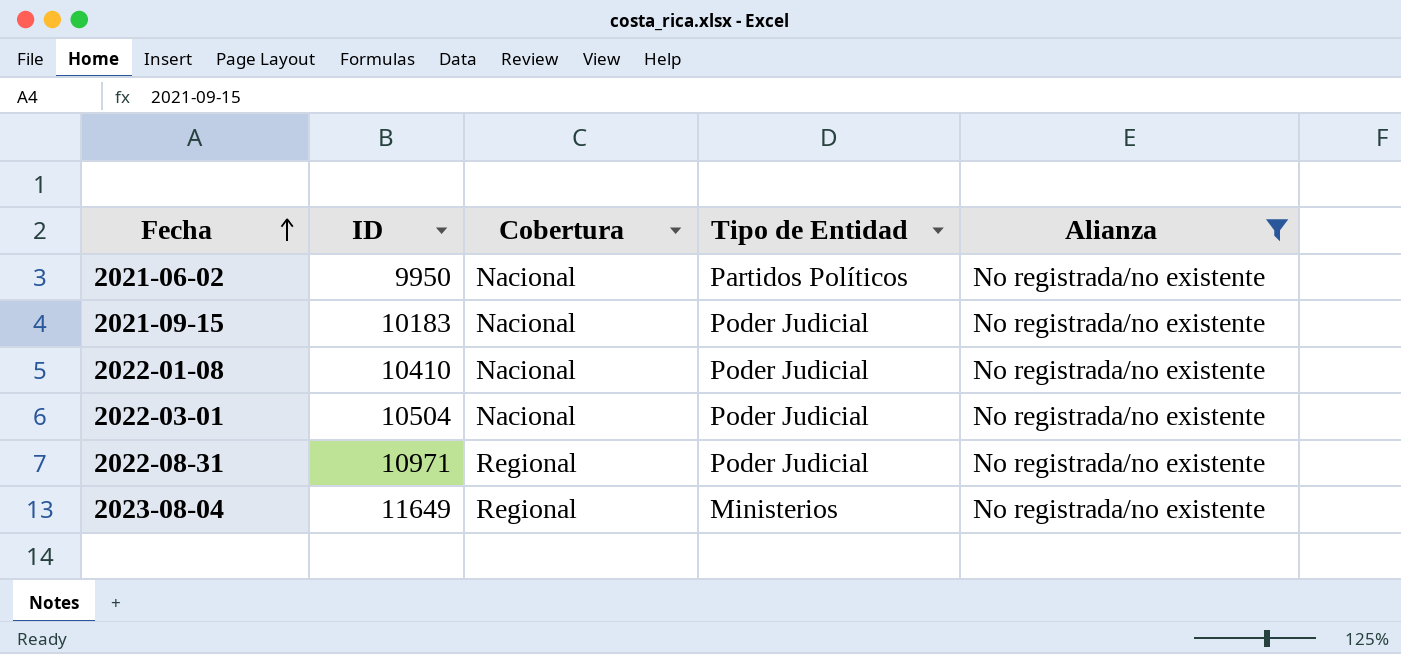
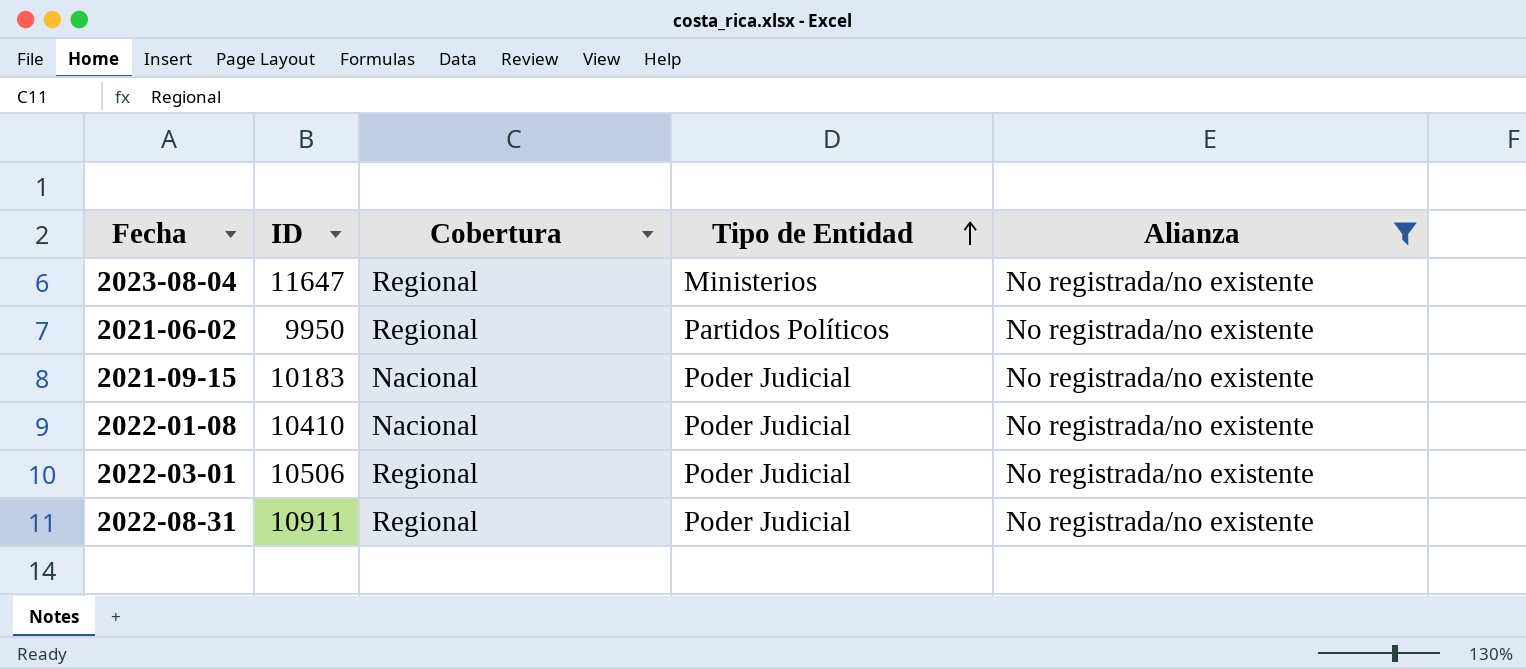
row order: Fecha ascending -> Tipo de Entidad ascending
2023-08-04 | ID: 11649 -> 11647
2021-06-02 | Cobertura: Nacional -> Regional
2022-03-01 | ID: 10504 -> 10506
2022-03-01 | Cobertura: Nacional -> Regional
2022-08-31 | ID: 10971 -> 10911

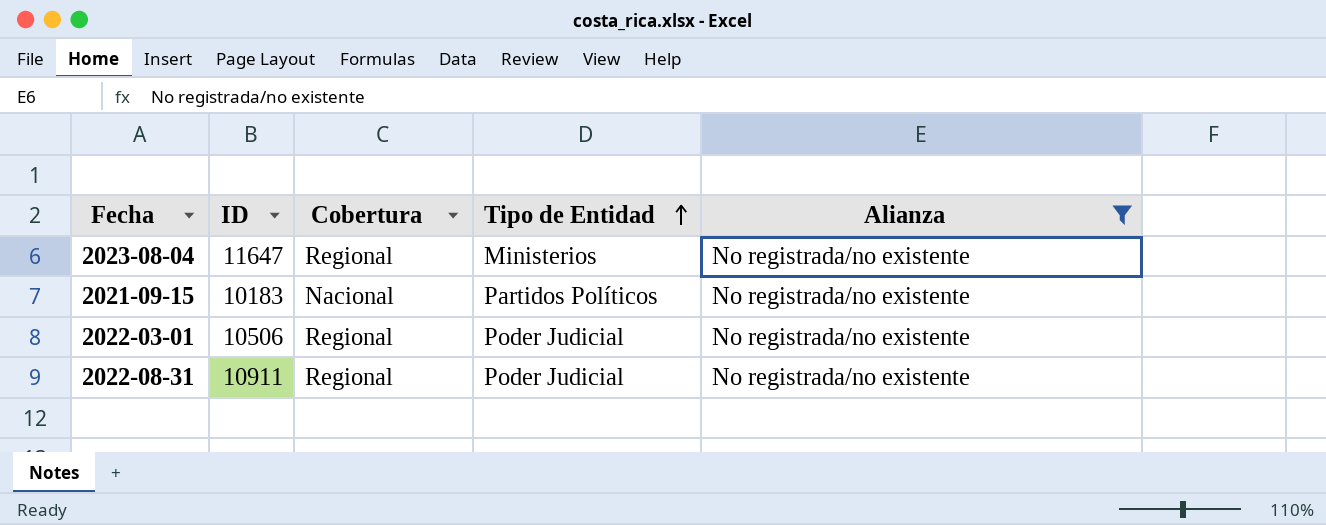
row 2021-06-02: 9950 | Regional | Partidos Políticos | No registrada/no existente -> none
row 2022-01-08: 10410 | Nacional | Poder Judicial | No registrada/no existente -> none
2021-09-15 | Tipo de Entidad: Poder Judicial -> Partidos Políticos

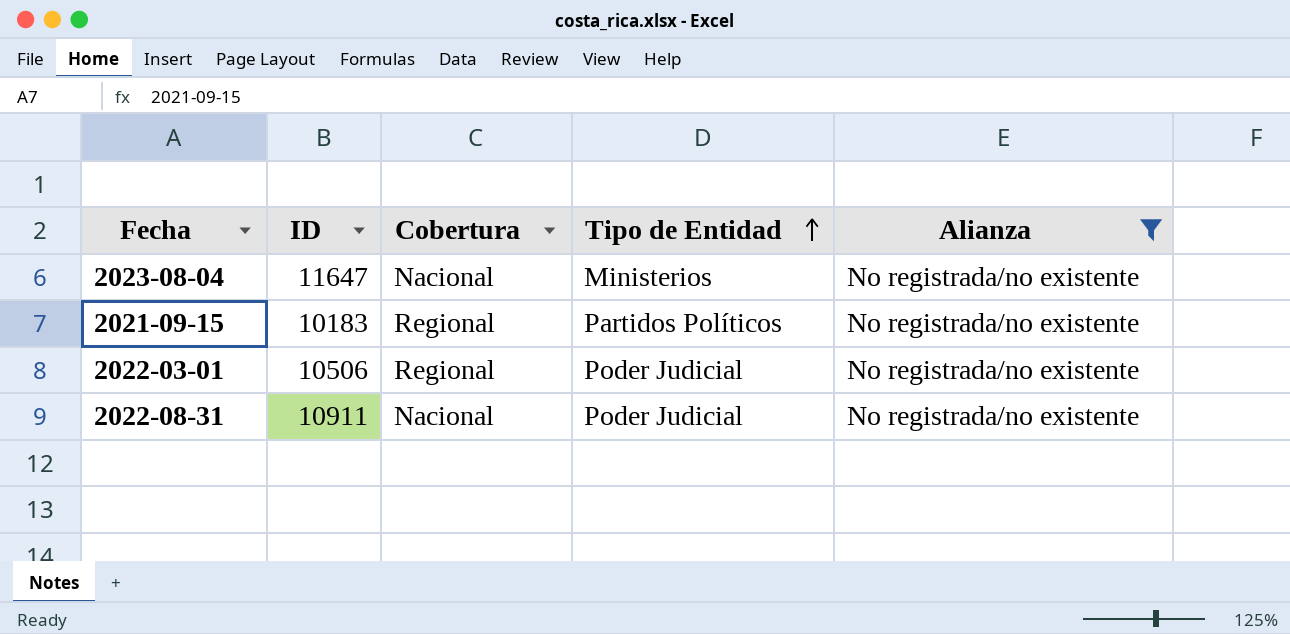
2023-08-04 | Cobertura: Regional -> Nacional
2021-09-15 | Cobertura: Nacional -> Regional
2022-08-31 | Cobertura: Regional -> Nacional

